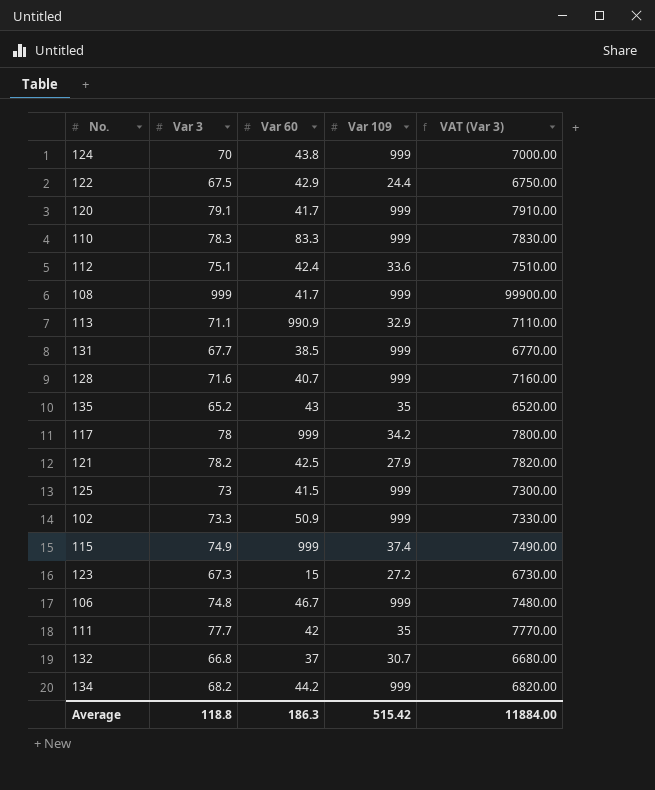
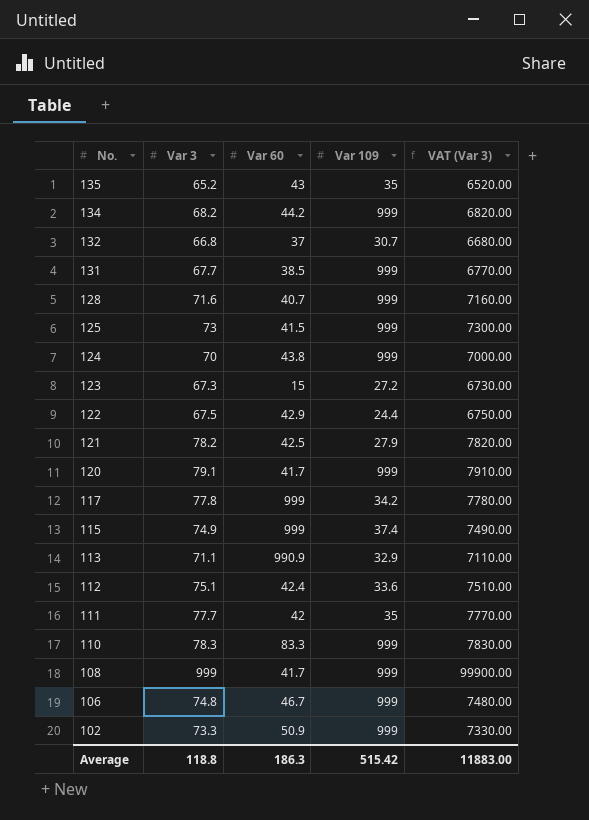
row order: none -> No. descending
117 | Var 3: 78 -> 77.8
117 | VAT (Var 3): 7800.00 -> 7780.00
Average | VAT (Var 3): 11884.00 -> 11883.00

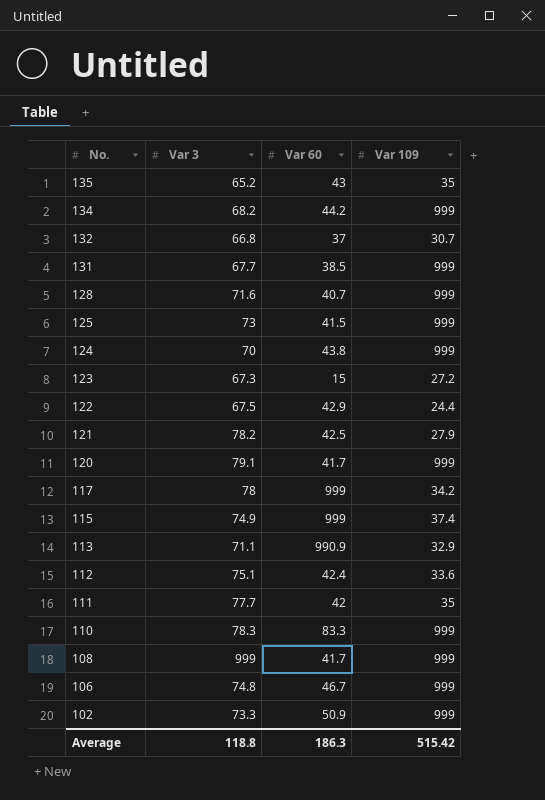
column VAT (Var 3) | formula: [Var 3] * 100 -> none
117 | Var 3: 77.8 -> 78

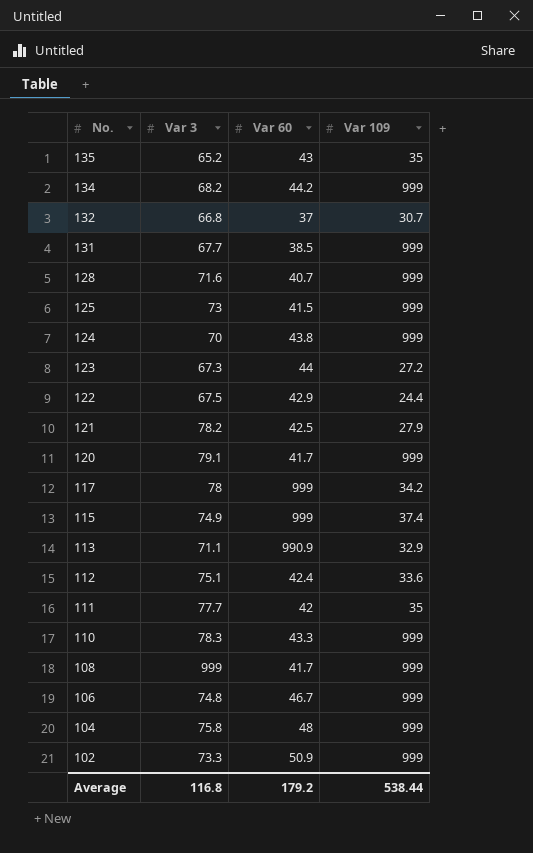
123 | Var 60: 15 -> 44
110 | Var 60: 83.3 -> 43.3
row 104: none -> 75.8 | 48 | 999
Average | Var 3: 118.8 -> 116.8
Average | Var 60: 186.3 -> 179.2
Average | Var 109: 515.42 -> 538.44

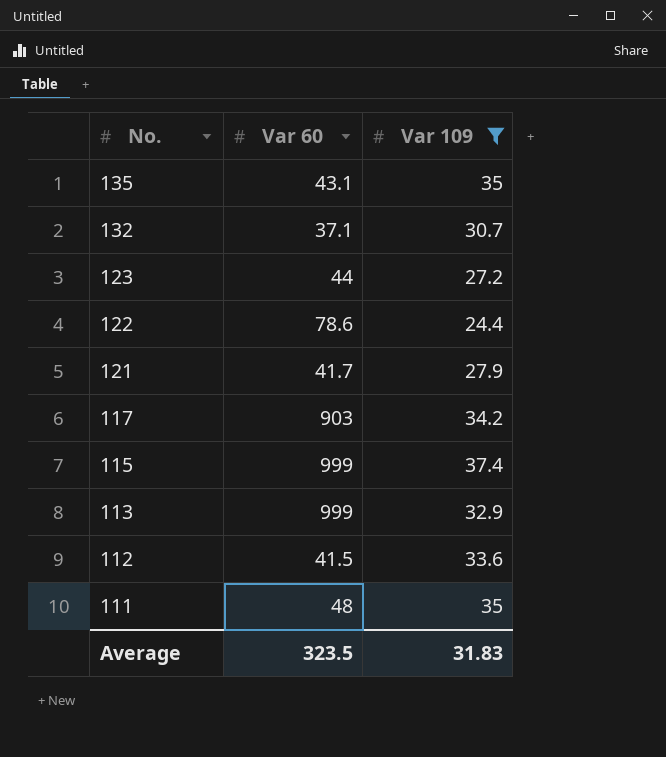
filter: none -> Var 109 != 999
column Var 3 | position: 2 -> none
135 | Var 60: 43 -> 43.1
132 | Var 60: 37 -> 37.1
122 | Var 60: 42.9 -> 78.6
121 | Var 60: 42.5 -> 41.7
117 | Var 60: 999 -> 903
113 | Var 60: 990.9 -> 999
112 | Var 60: 42.4 -> 41.5
111 | Var 60: 42 -> 48
Average | Var 60: 179.2 -> 323.5
Average | Var 109: 538.44 -> 31.83

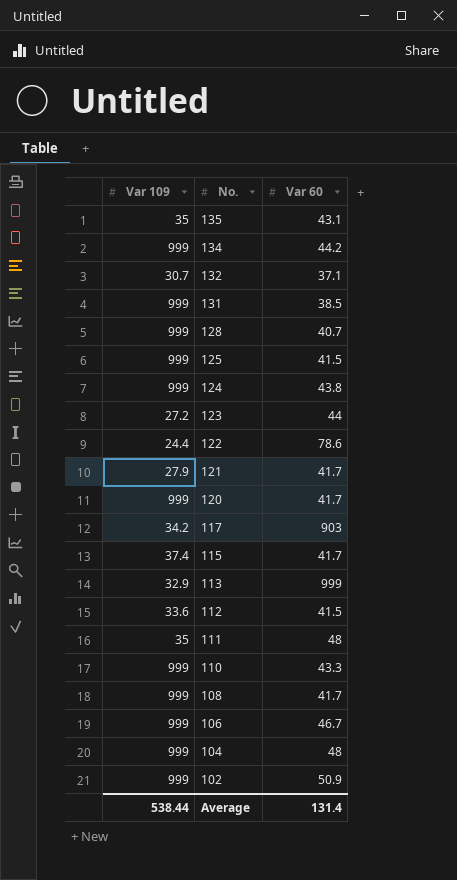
filter: Var 109 != 999 -> none
column Var 109 | position: 3 -> 1
115 | Var 60: 999 -> 41.7
Average | Var 109: 31.83 -> 538.44
Average | Var 60: 323.5 -> 131.4

